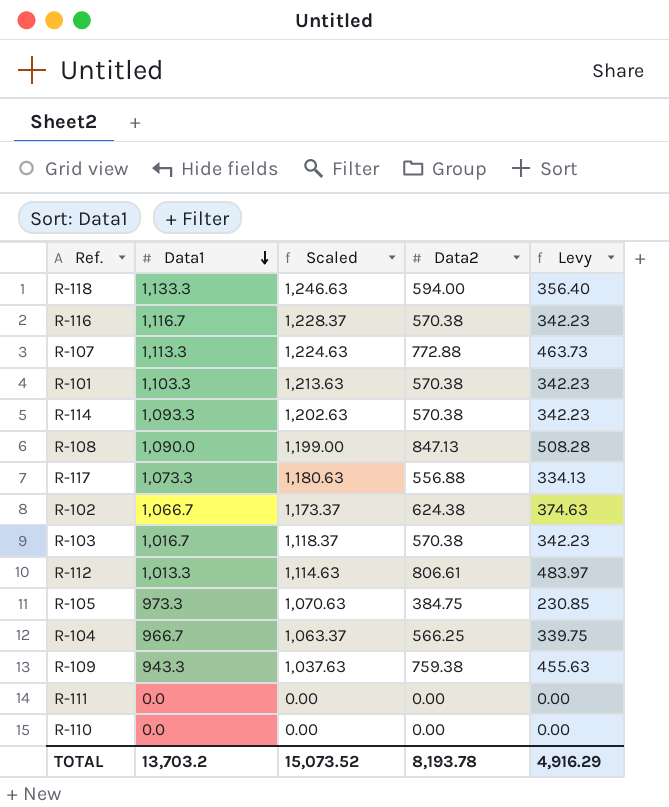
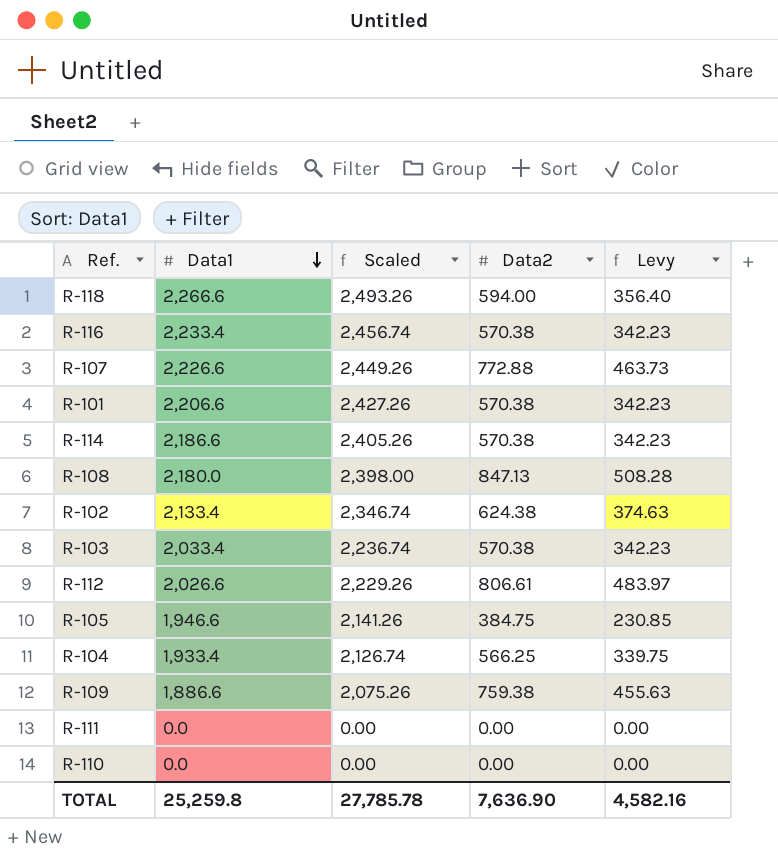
row R-117: 1,073.3 | 1,180.63 | 556.88 | 334.13 -> none
R-118 | Data1: 1,133.3 -> 2,266.6
R-118 | Scaled: 1,246.63 -> 2,493.26
R-116 | Data1: 1,116.7 -> 2,233.4
R-116 | Scaled: 1,228.37 -> 2,456.74
R-107 | Data1: 1,113.3 -> 2,226.6
R-107 | Scaled: 1,224.63 -> 2,449.26
R-101 | Data1: 1,103.3 -> 2,206.6
R-101 | Scaled: 1,213.63 -> 2,427.26
R-114 | Data1: 1,093.3 -> 2,186.6
R-114 | Scaled: 1,202.63 -> 2,405.26
R-108 | Data1: 1,090.0 -> 2,180.0
R-108 | Scaled: 1,199.00 -> 2,398.00
R-102 | Data1: 1,066.7 -> 2,133.4
R-102 | Scaled: 1,173.37 -> 2,346.74
R-103 | Data1: 1,016.7 -> 2,033.4
R-103 | Scaled: 1,118.37 -> 2,236.74
R-112 | Data1: 1,013.3 -> 2,026.6
R-112 | Scaled: 1,114.63 -> 2,229.26
R-105 | Data1: 973.3 -> 1,946.6
R-105 | Scaled: 1,070.63 -> 2,141.26
R-104 | Data1: 966.7 -> 1,933.4
R-104 | Scaled: 1,063.37 -> 2,126.74
R-109 | Data1: 943.3 -> 1,886.6
R-109 | Scaled: 1,037.63 -> 2,075.26
TOTAL | Data1: 13,703.2 -> 25,259.8
TOTAL | Scaled: 15,073.52 -> 27,785.78
TOTAL | Data2: 8,193.78 -> 7,636.90
TOTAL | Levy: 4,916.29 -> 4,582.16

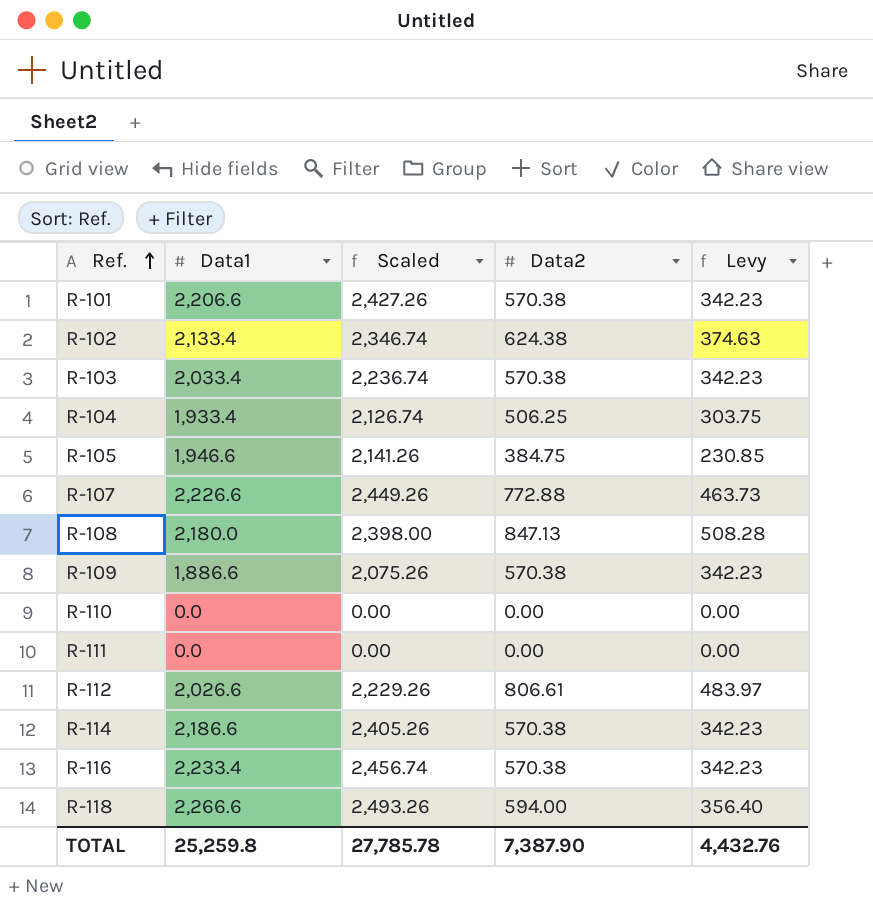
row order: Data1 descending -> Ref. ascending
R-104 | Data2: 566.25 -> 506.25
R-104 | Levy: 339.75 -> 303.75
R-109 | Data2: 759.38 -> 570.38
R-109 | Levy: 455.63 -> 342.23
TOTAL | Data2: 7,636.90 -> 7,387.90
TOTAL | Levy: 4,582.16 -> 4,432.76

